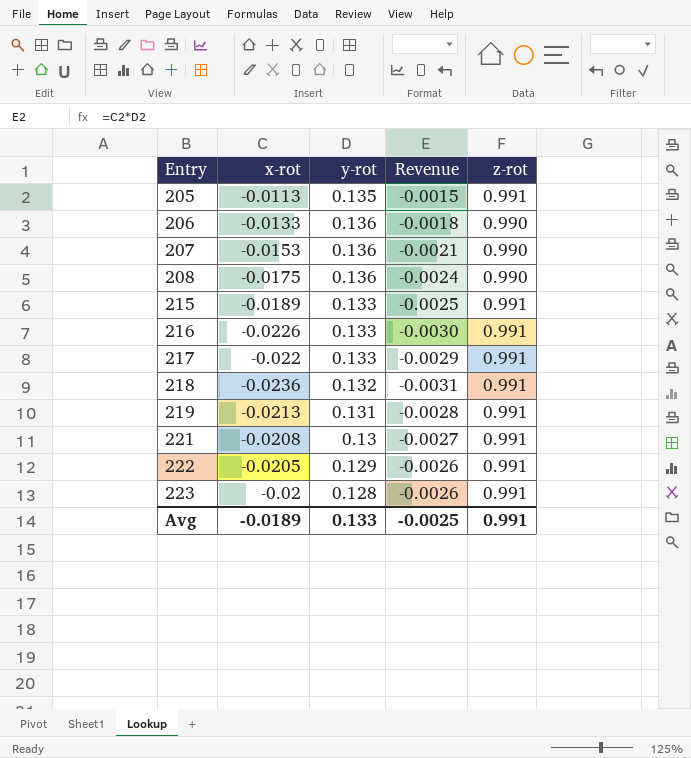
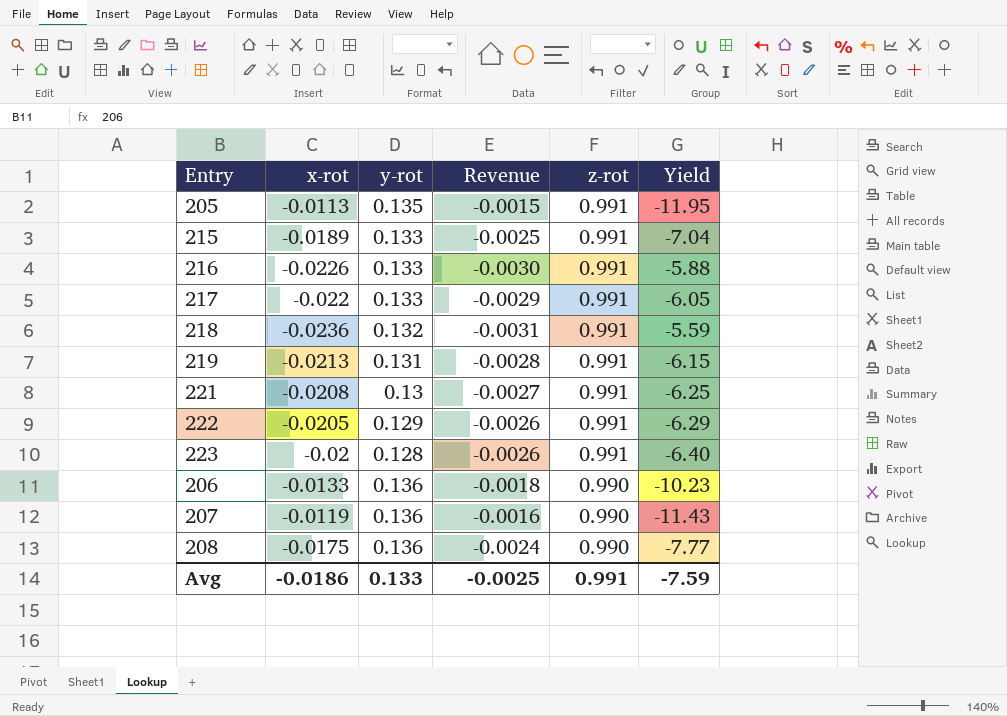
row order: Entry ascending -> z-rot descending
column Yield | formula: none -> [y-rot] / [x-rot]
207 | x-rot: -0.0153 -> -0.0119
207 | Revenue: -0.0021 -> -0.0016
Avg | x-rot: -0.0189 -> -0.0186

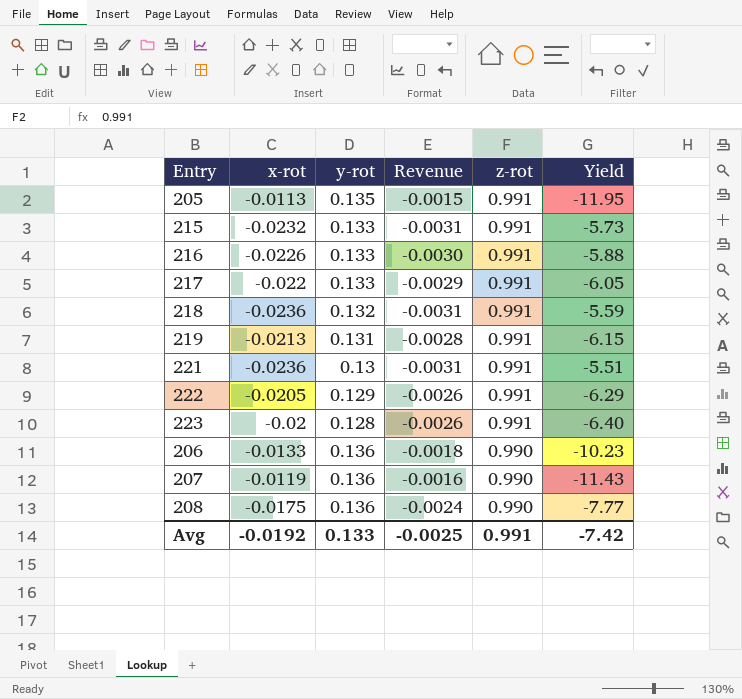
215 | x-rot: -0.0189 -> -0.0232
215 | Revenue: -0.0025 -> -0.0031
215 | Yield: -7.04 -> -5.73
221 | x-rot: -0.0208 -> -0.0236
221 | Revenue: -0.0027 -> -0.0031
221 | Yield: -6.25 -> -5.51
Avg | x-rot: -0.0186 -> -0.0192
Avg | Yield: -7.59 -> -7.42

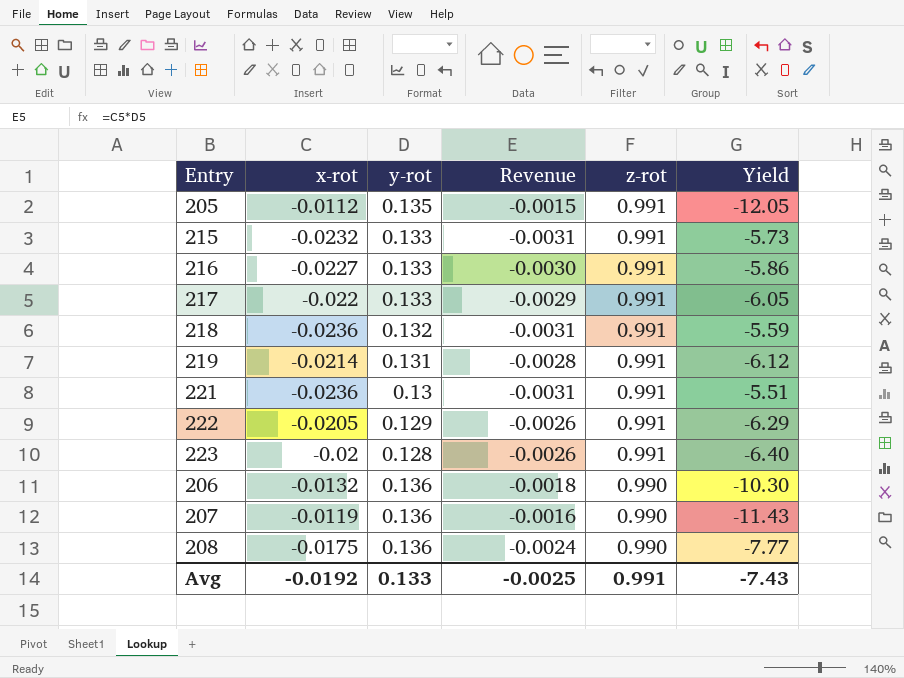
205 | x-rot: -0.0113 -> -0.0112
205 | Yield: -11.95 -> -12.05
216 | x-rot: -0.0226 -> -0.0227
216 | Yield: -5.88 -> -5.86
219 | x-rot: -0.0213 -> -0.0214
219 | Yield: -6.15 -> -6.12
206 | x-rot: -0.0133 -> -0.0132
206 | Yield: -10.23 -> -10.30
Avg | Yield: -7.42 -> -7.43

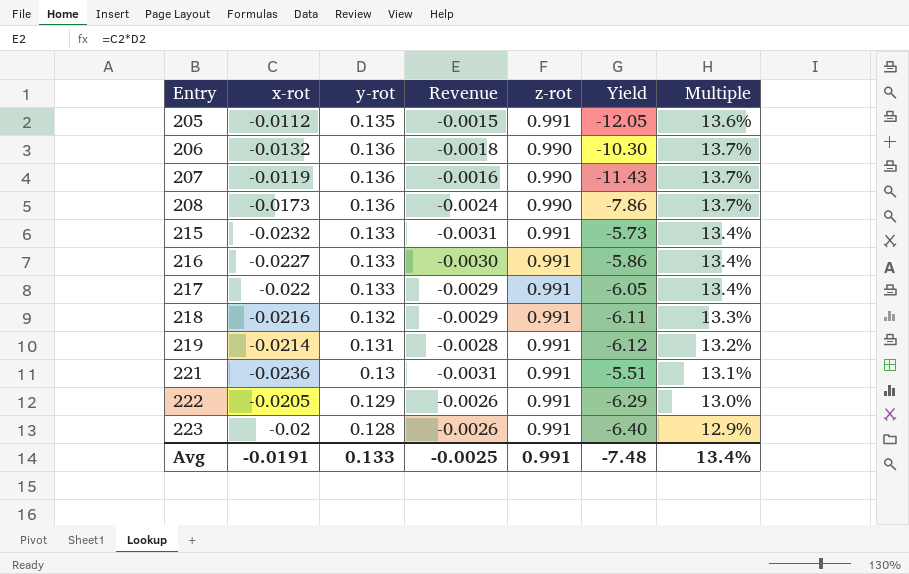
row order: z-rot descending -> Entry ascending
column Multiple | formula: none -> [y-rot] / [z-rot]
208 | x-rot: -0.0175 -> -0.0173
208 | Yield: -7.77 -> -7.86
218 | x-rot: -0.0236 -> -0.0216
218 | Revenue: -0.0031 -> -0.0029
218 | Yield: -5.59 -> -6.11
Avg | x-rot: -0.0192 -> -0.0191
Avg | Yield: -7.43 -> -7.48

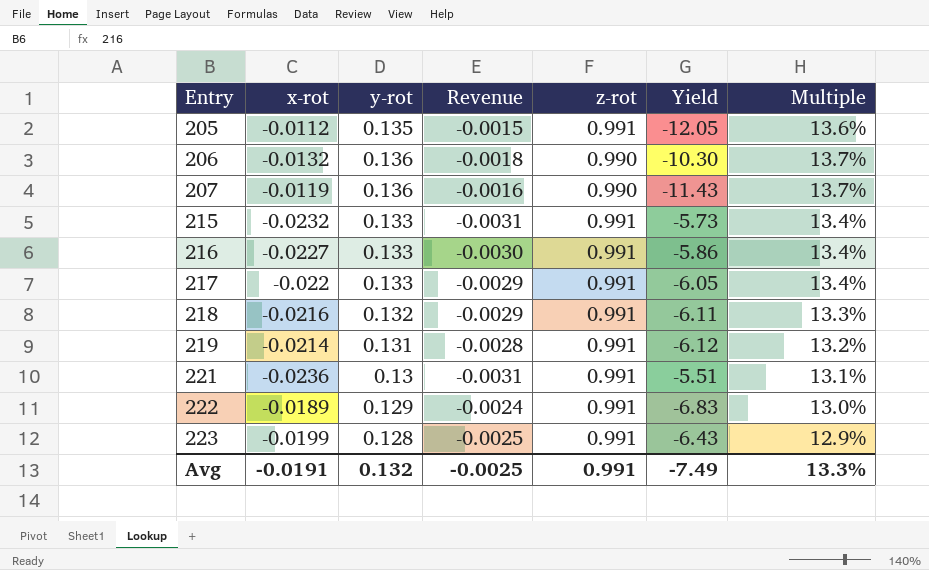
row 208: -0.0173 | 0.136 | -0.0024 | 0.990 | -7.86 | 13.7% -> none
222 | x-rot: -0.0205 -> -0.0189
222 | Revenue: -0.0026 -> -0.0024
222 | Yield: -6.29 -> -6.83
223 | x-rot: -0.02 -> -0.0199
223 | Revenue: -0.0026 -> -0.0025
223 | Yield: -6.40 -> -6.43
Avg | y-rot: 0.133 -> 0.132
Avg | Yield: -7.48 -> -7.49
Avg | Multiple: 13.4% -> 13.3%

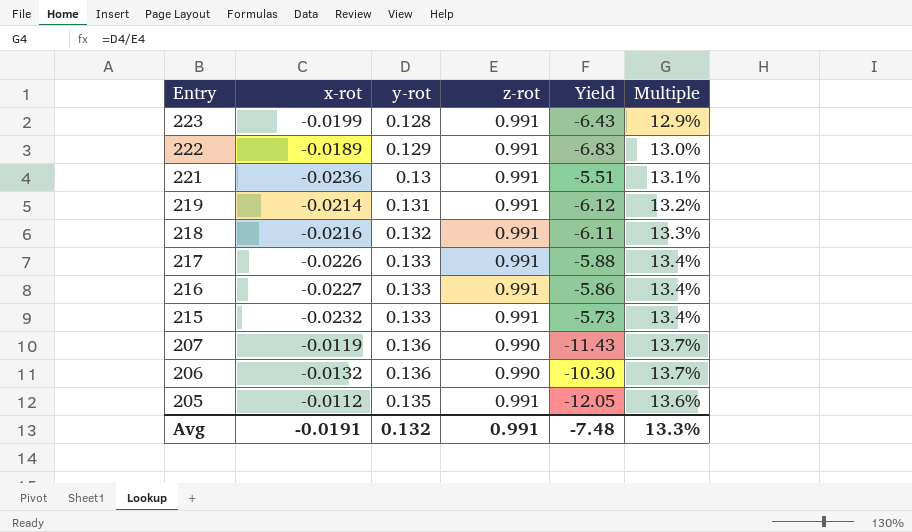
row order: Entry ascending -> Entry descending
column Revenue | formula: [x-rot] * [y-rot] -> none
217 | x-rot: -0.022 -> -0.0226
217 | Yield: -6.05 -> -5.88
Avg | Yield: -7.49 -> -7.48

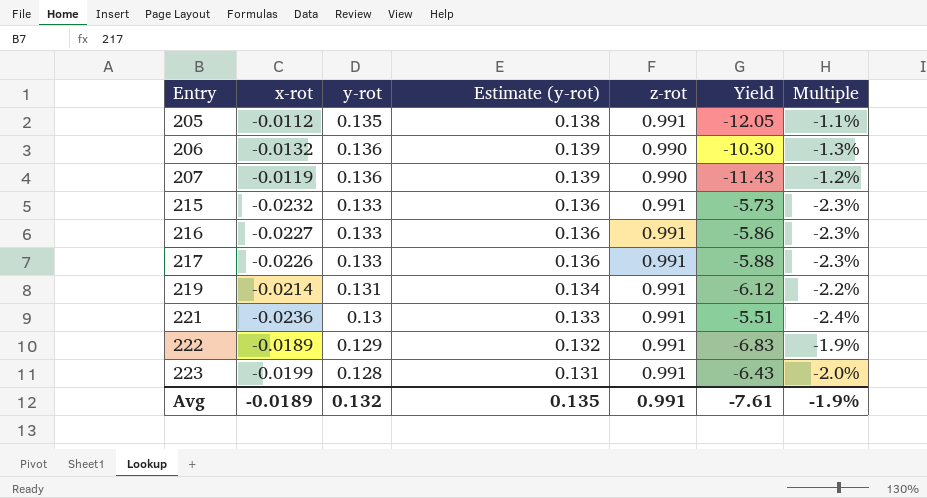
row order: Entry descending -> Entry ascending
column Estimate (y-rot) | formula: none -> [y-rot] * 1.02
column Multiple | formula: [y-rot] / [z-rot] -> [x-rot] / [z-rot]
row 218: -0.0216 | 0.132 | 0.991 | -6.11 | 13.3% -> none
Avg | x-rot: -0.0191 -> -0.0189
Avg | Yield: -7.48 -> -7.61
Avg | Multiple: 13.3% -> -1.9%

